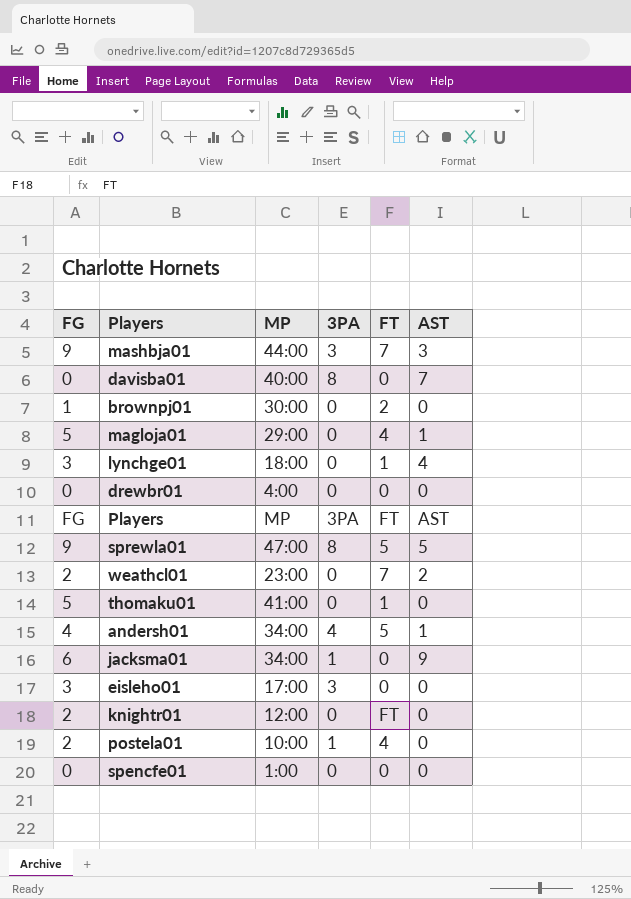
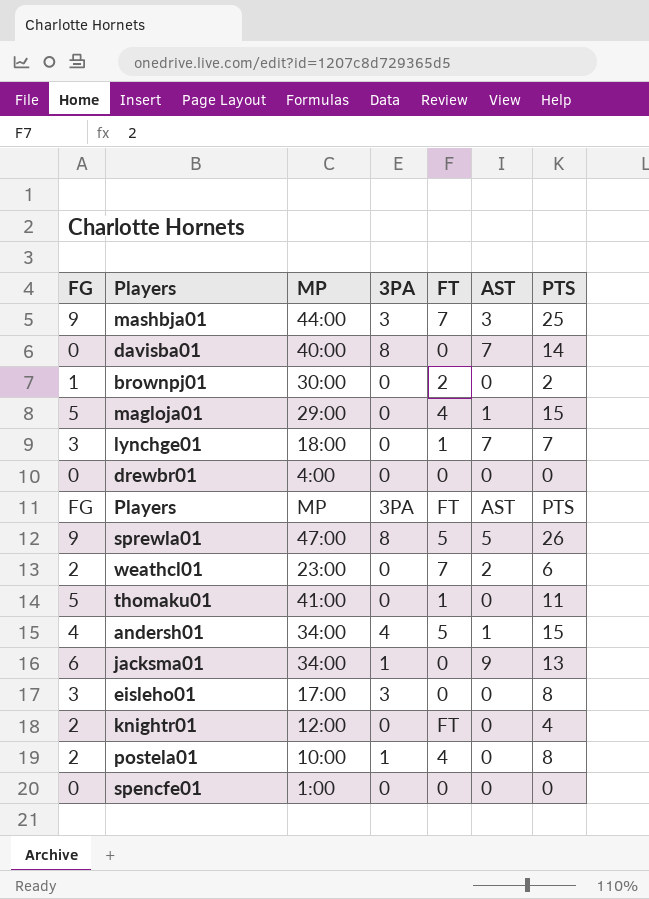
column PTS | position: none -> 7
lynchge01 | AST: 4 -> 7

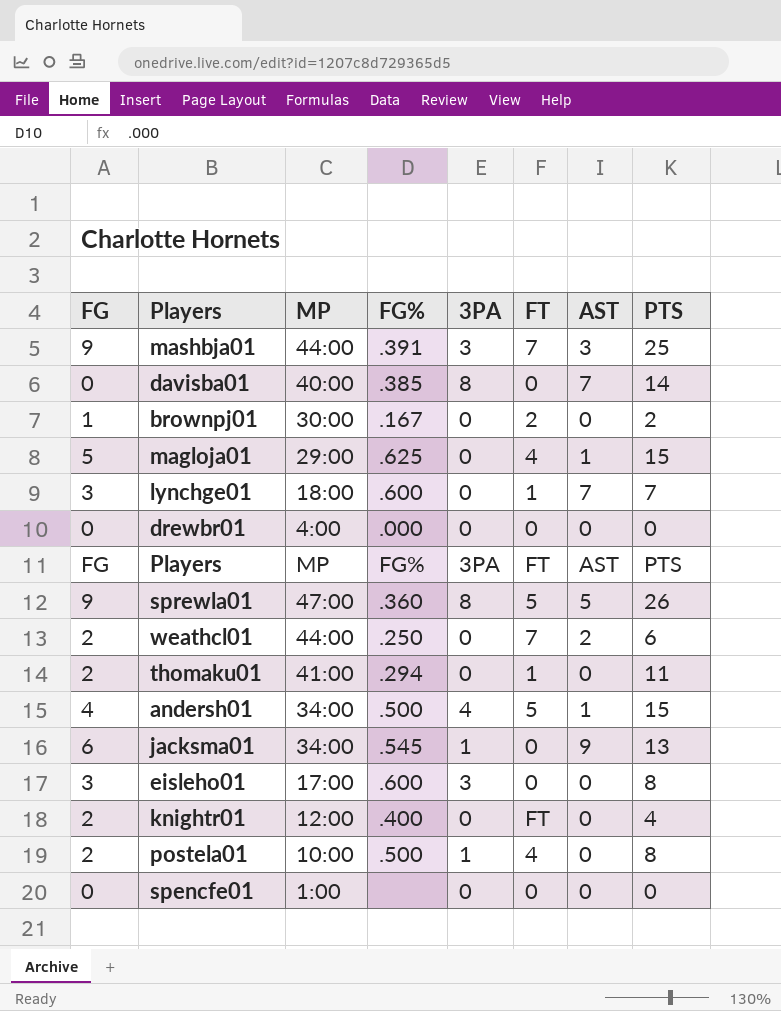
column FG% | position: none -> 4
weathcl01 | MP: 23:00 -> 44:00
thomaku01 | FG: 5 -> 2

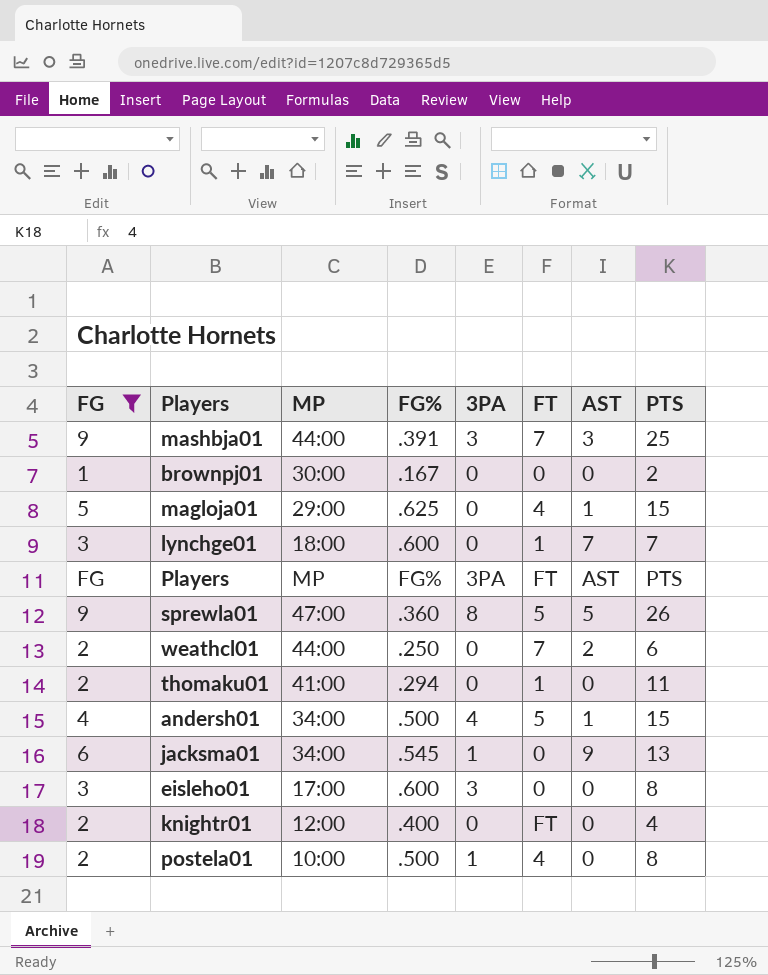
filter: none -> FG != 0
brownpj01 | FT: 2 -> 0

